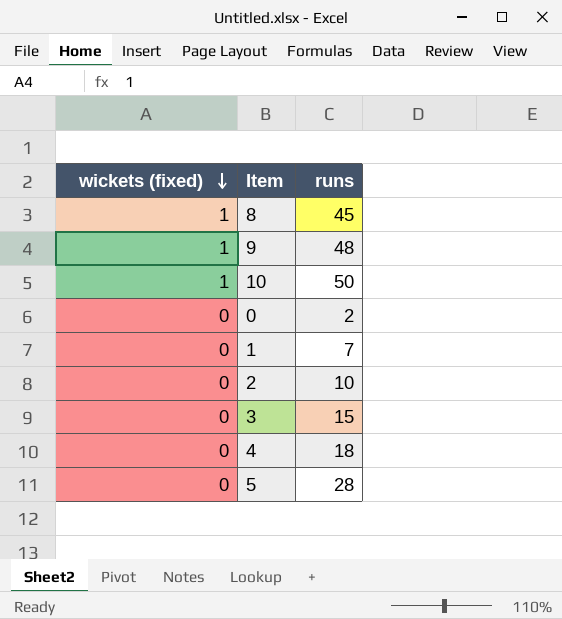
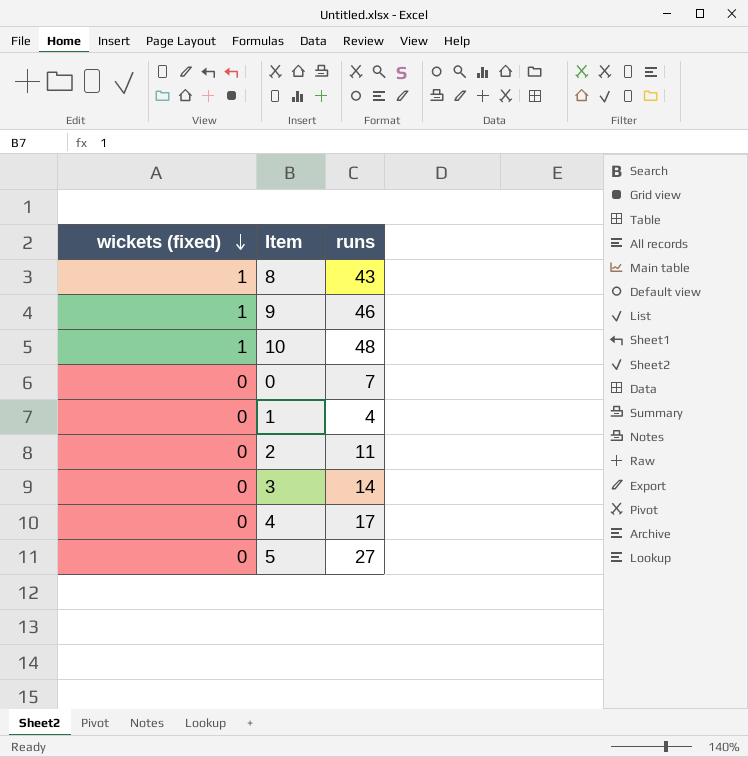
8 | runs: 45 -> 43
9 | runs: 48 -> 46
10 | runs: 50 -> 48
0 | runs: 2 -> 7
1 | runs: 7 -> 4
2 | runs: 10 -> 11
3 | runs: 15 -> 14
4 | runs: 18 -> 17
5 | runs: 28 -> 27

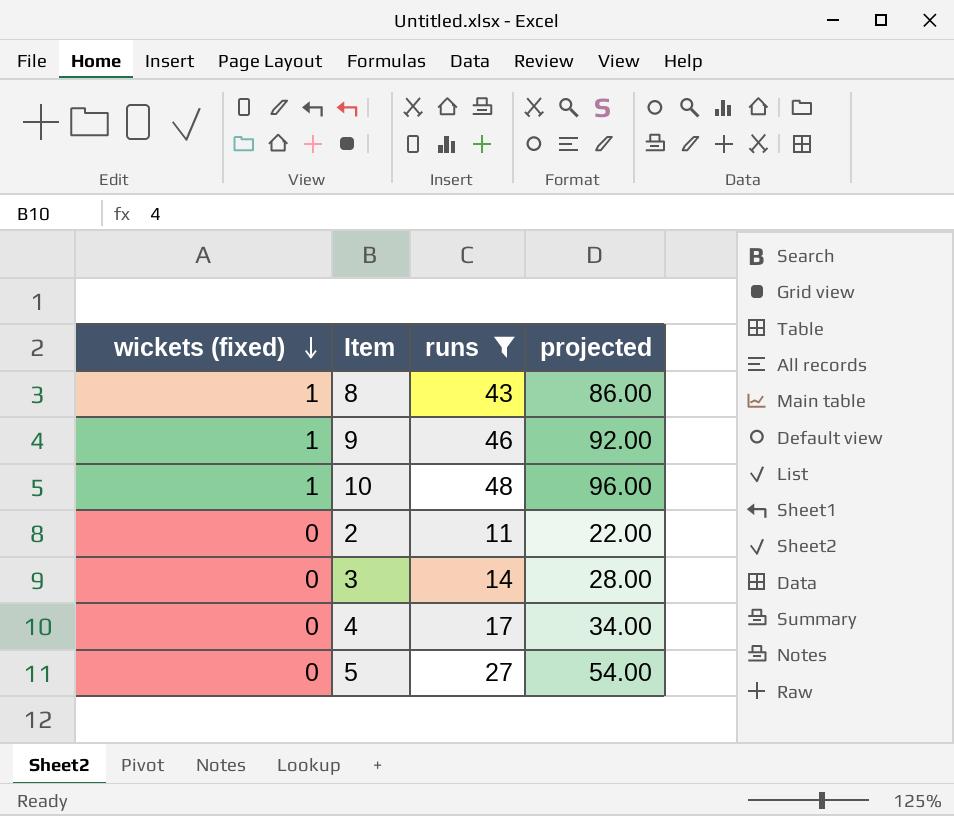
filter: none -> runs >= 11
column projected | formula: none -> [runs] * 2

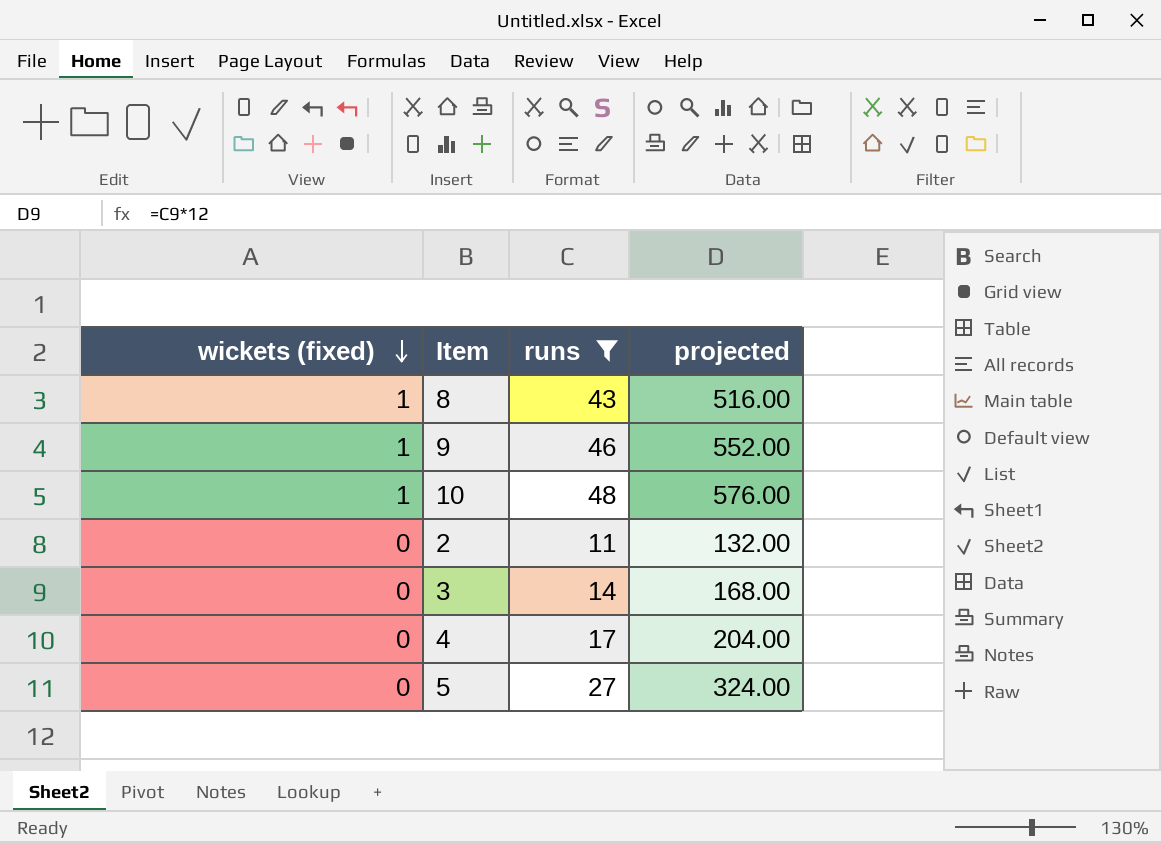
column projected | formula: [runs] * 2 -> [runs] * 12

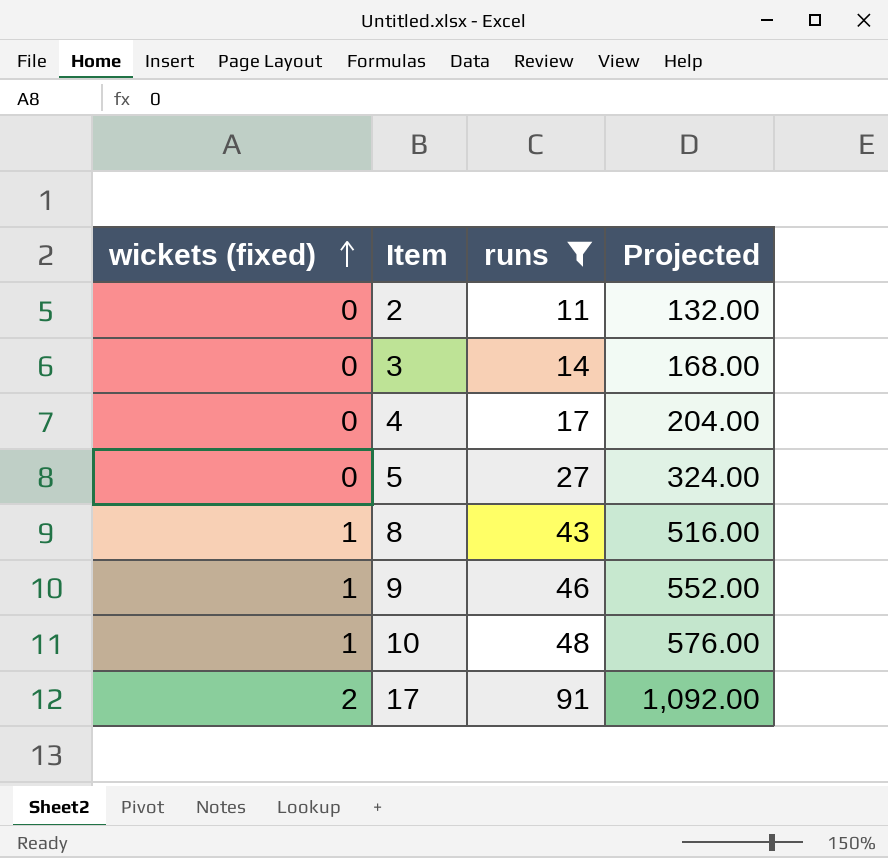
row order: wickets (fixed) descending -> wickets (fixed) ascending
column name: projected -> Projected
row 17: none -> 2 | 91 | 1,092.00

